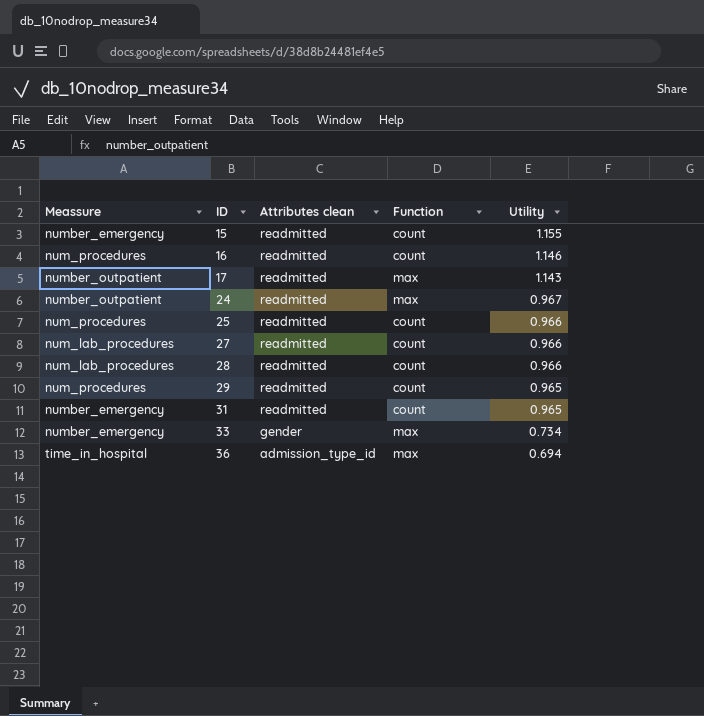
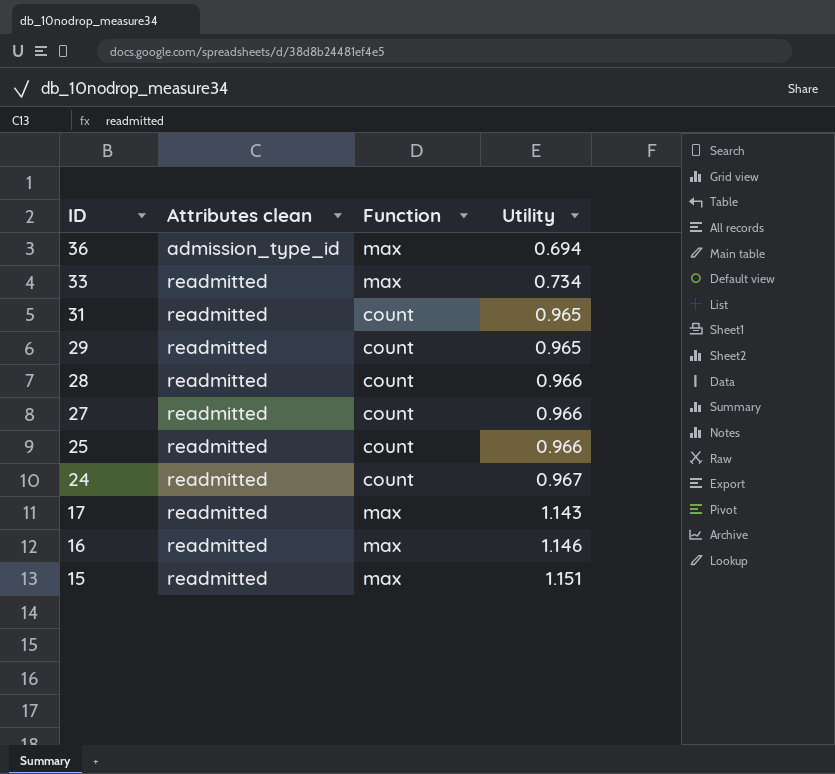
row order: ID ascending -> ID descending
column Meassure | position: 1 -> none
33 | Attributes clean: gender -> readmitted
24 | Function: max -> count
16 | Function: count -> max
15 | Function: count -> max
15 | Utility: 1.155 -> 1.151

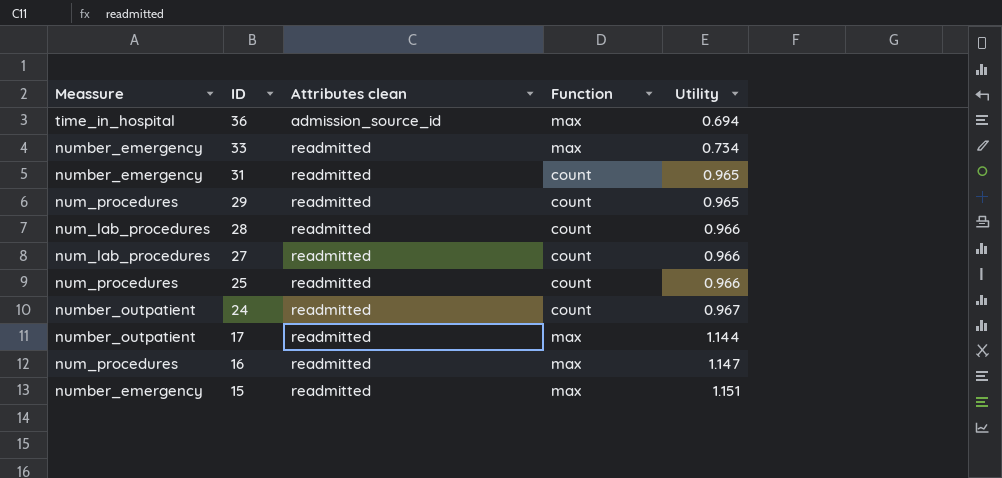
column Meassure | position: none -> 1
36 | Attributes clean: admission_type_id -> admission_source_id
17 | Utility: 1.143 -> 1.144
16 | Utility: 1.146 -> 1.147

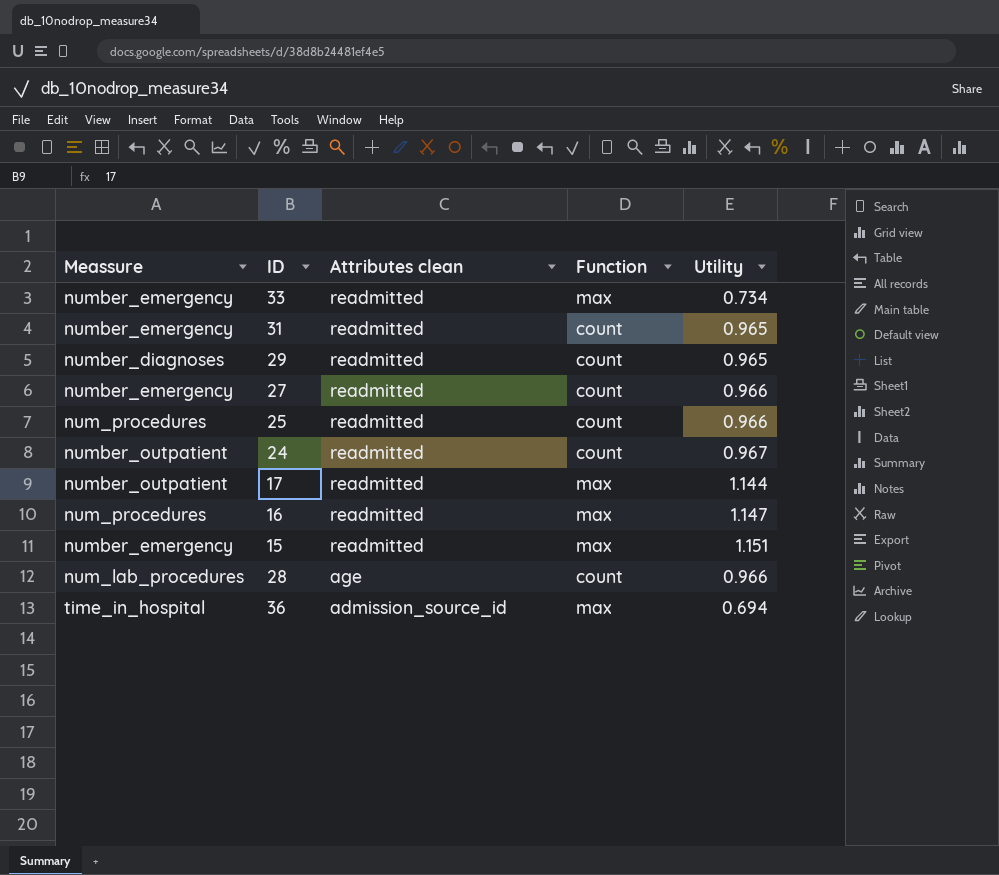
row order: ID descending -> Attributes clean descending
29 | Meassure: num_procedures -> number_diagnoses
27 | Meassure: num_lab_procedures -> number_emergency
28 | Attributes clean: readmitted -> age

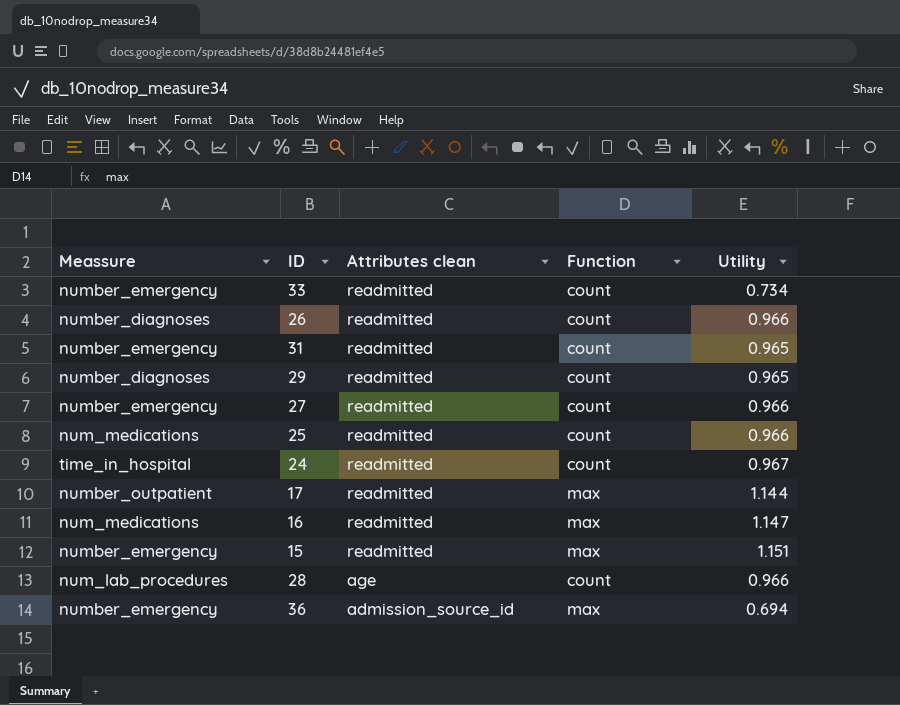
33 | Function: max -> count
row 26: none -> number_diagnoses | readmitted | count | 0.966
25 | Meassure: num_procedures -> num_medications
24 | Meassure: number_outpatient -> time_in_hospital
16 | Meassure: num_procedures -> num_medications
36 | Meassure: time_in_hospital -> number_emergency

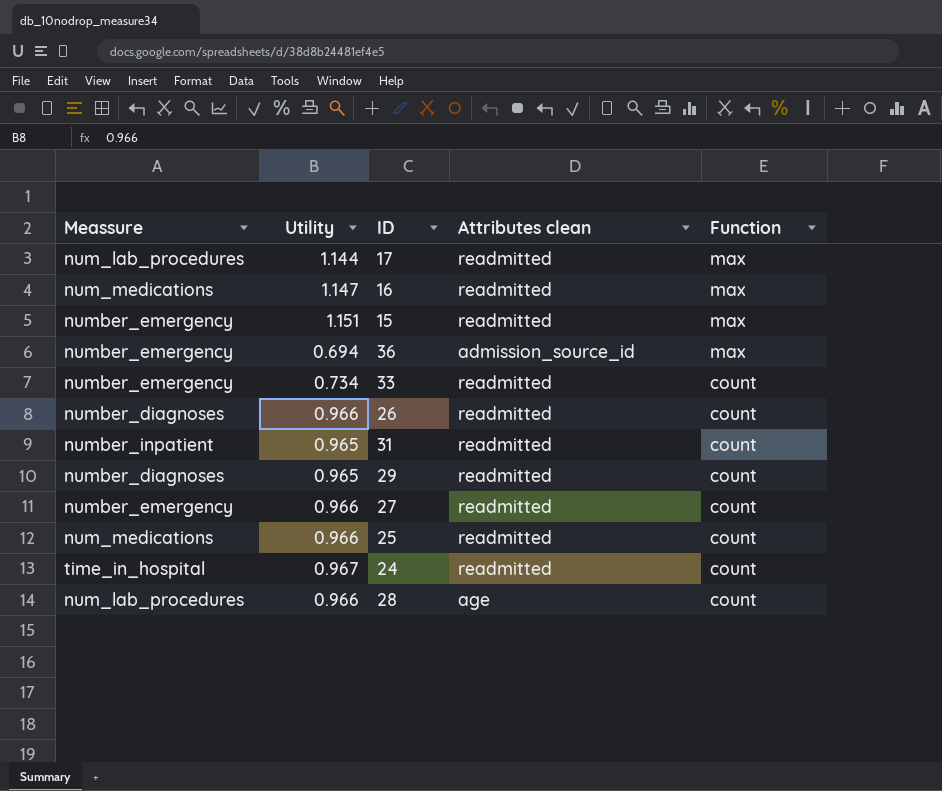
row order: Attributes clean descending -> Function descending
column Utility | position: 5 -> 2
17 | Meassure: number_outpatient -> num_lab_procedures
31 | Meassure: number_emergency -> number_inpatient

